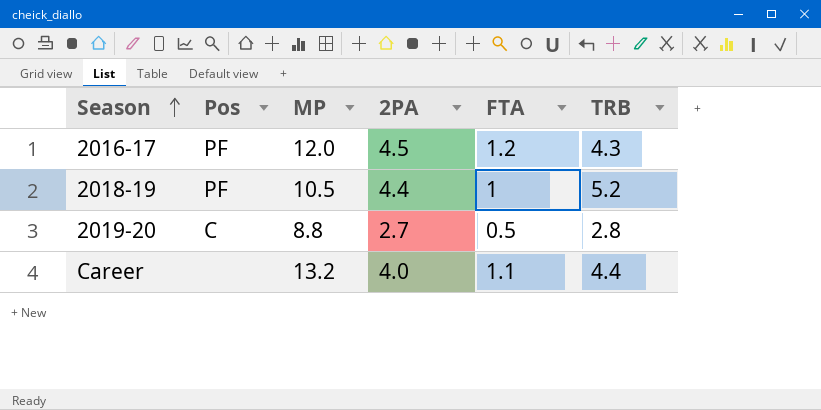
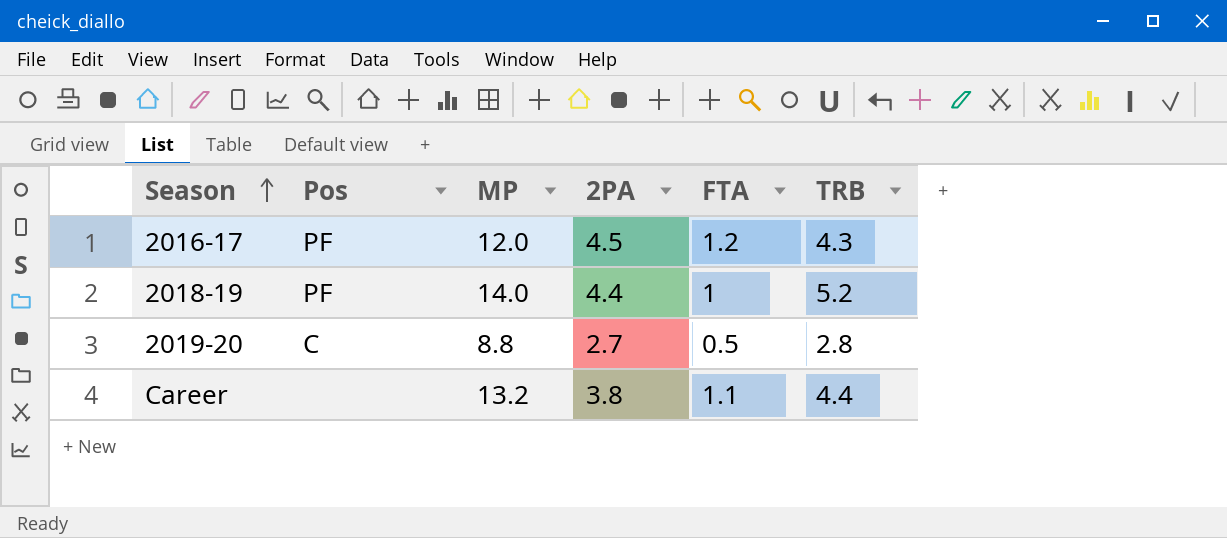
2018-19 | MP: 10.5 -> 14.0
Career | 2PA: 4.0 -> 3.8

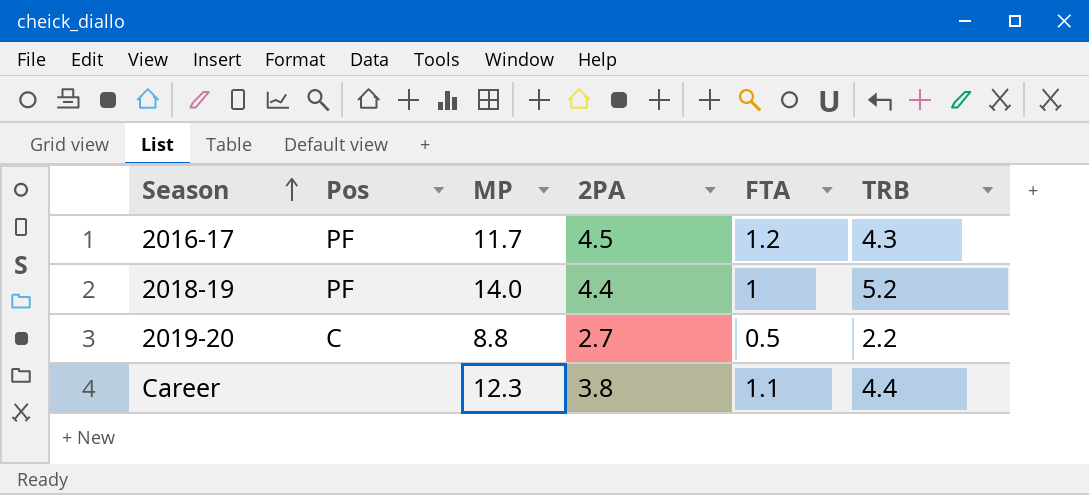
2016-17 | MP: 12.0 -> 11.7
2019-20 | TRB: 2.8 -> 2.2
Career | MP: 13.2 -> 12.3

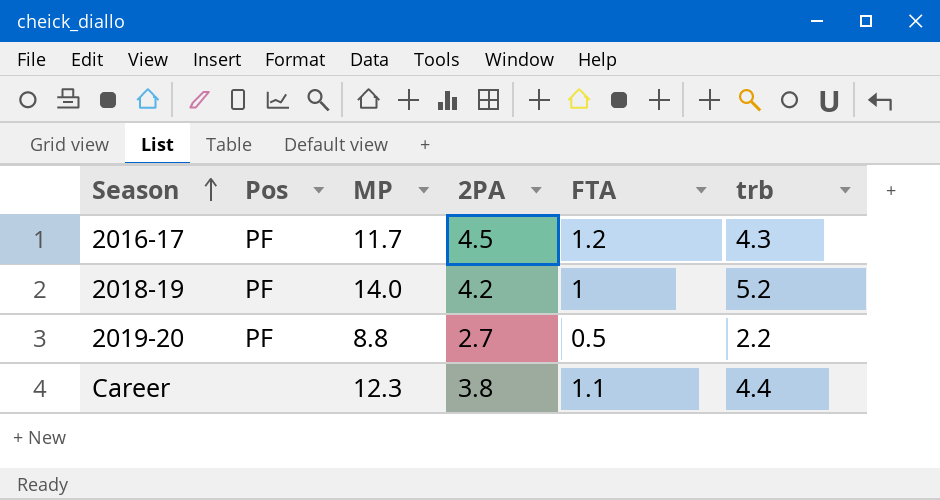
column name: TRB -> trb
2018-19 | 2PA: 4.4 -> 4.2
2019-20 | Pos: C -> PF

